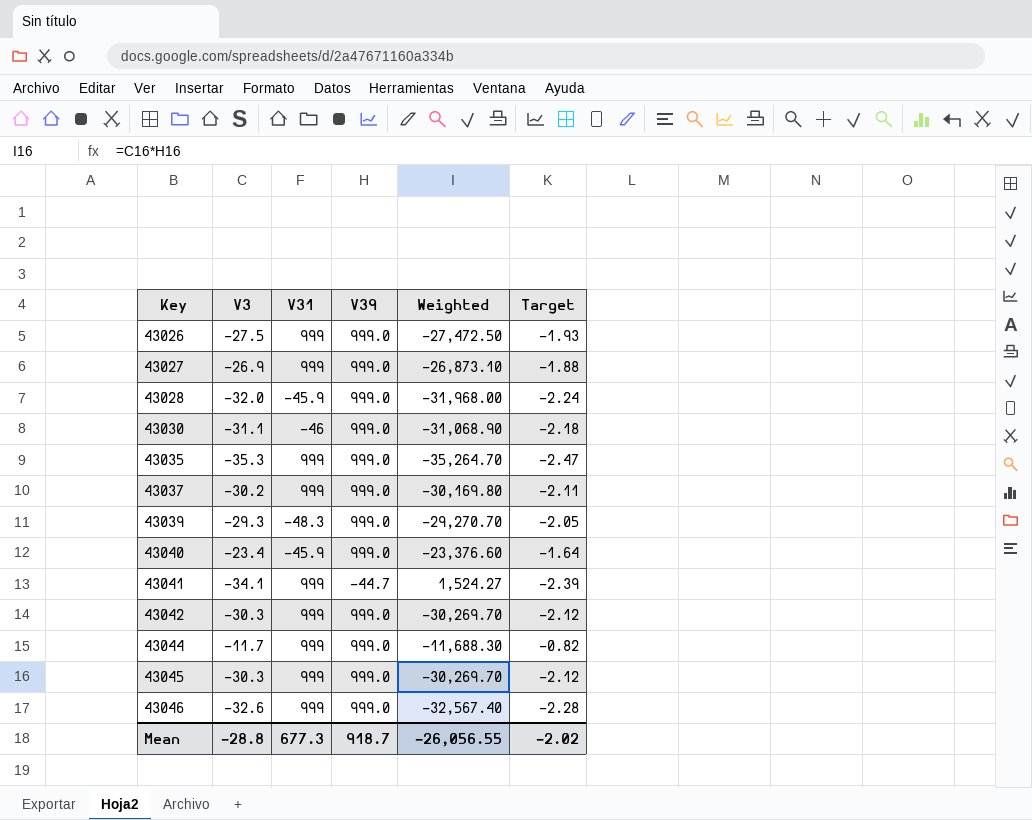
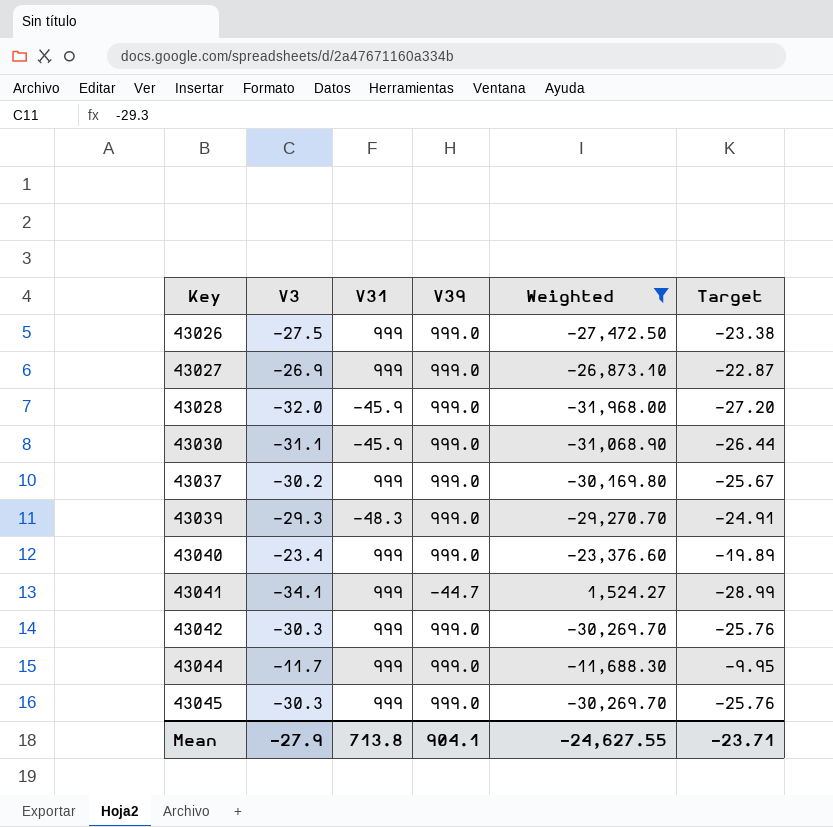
filter: none -> Weighted >= -31,968.00
column Target | formula: [V3] * 0.07 -> [V3] * 0.85
43030 | V31: -46 -> -45.9
43040 | V31: -45.9 -> 999
Mean | V3: -28.8 -> -27.9
Mean | V31: 677.3 -> 713.8
Mean | V39: 918.7 -> 904.1
Mean | Weighted: -26,056.55 -> -24,627.55
Mean | Target: -2.02 -> -23.71

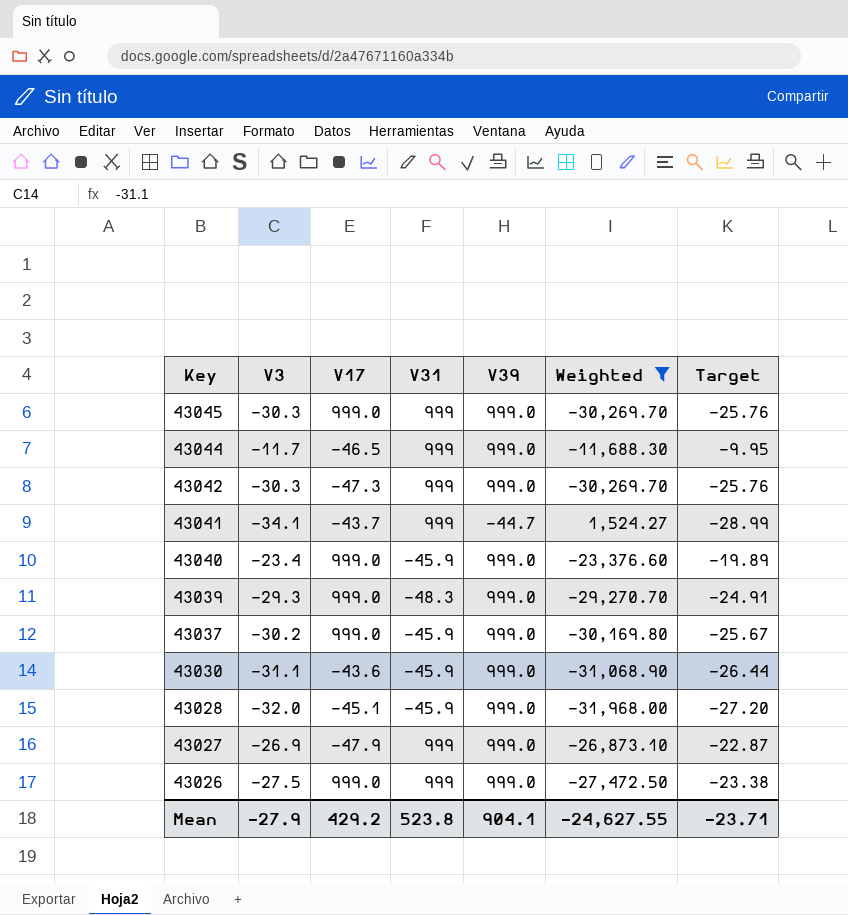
row order: Key ascending -> Key descending
column V17 | position: none -> 3
43040 | V31: 999 -> -45.9
43037 | V31: 999 -> -45.9
Mean | V31: 713.8 -> 523.8

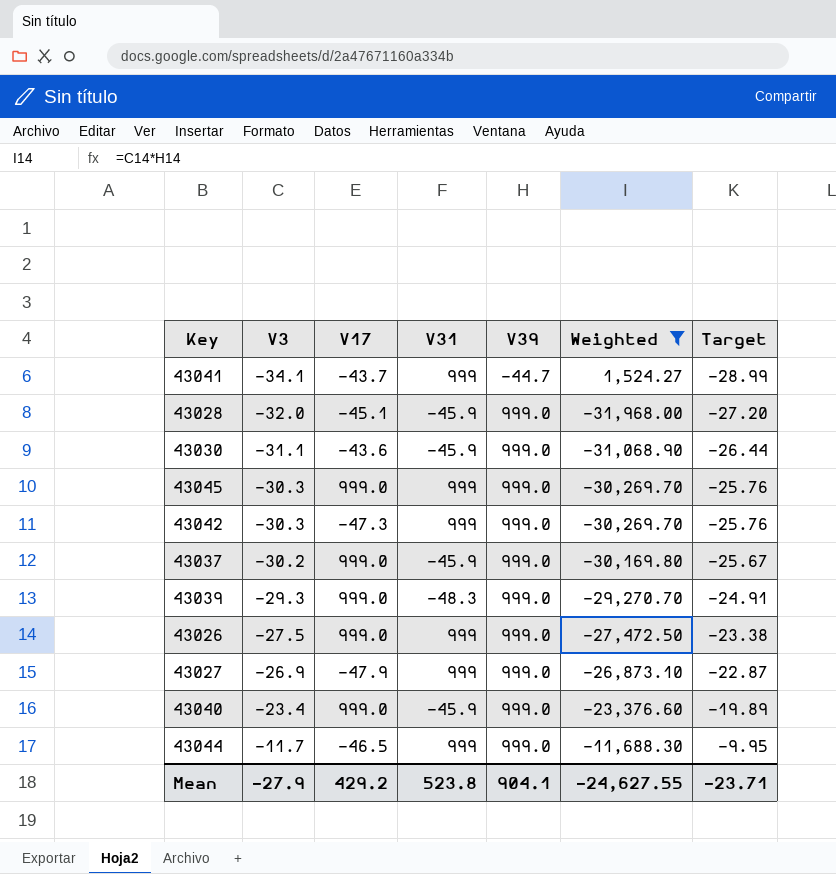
row order: Key descending -> V3 ascending

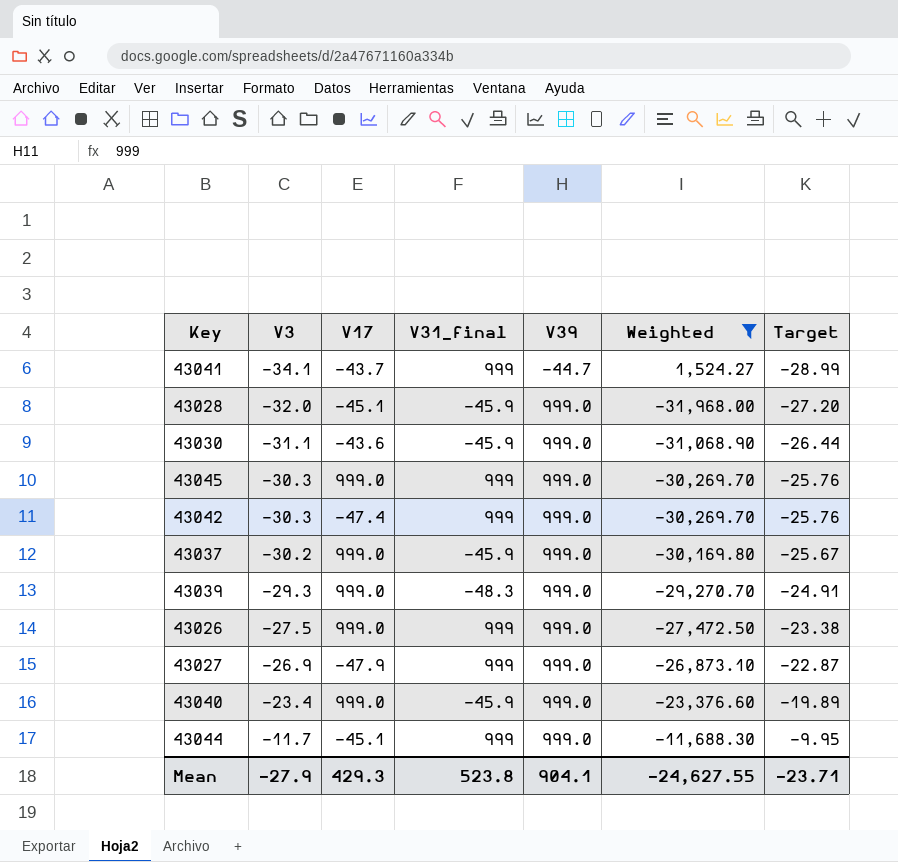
column name: V31 -> V31_final
43042 | V17: -47.3 -> -47.4
43044 | V17: -46.5 -> -45.1
Mean | V17: 429.2 -> 429.3

